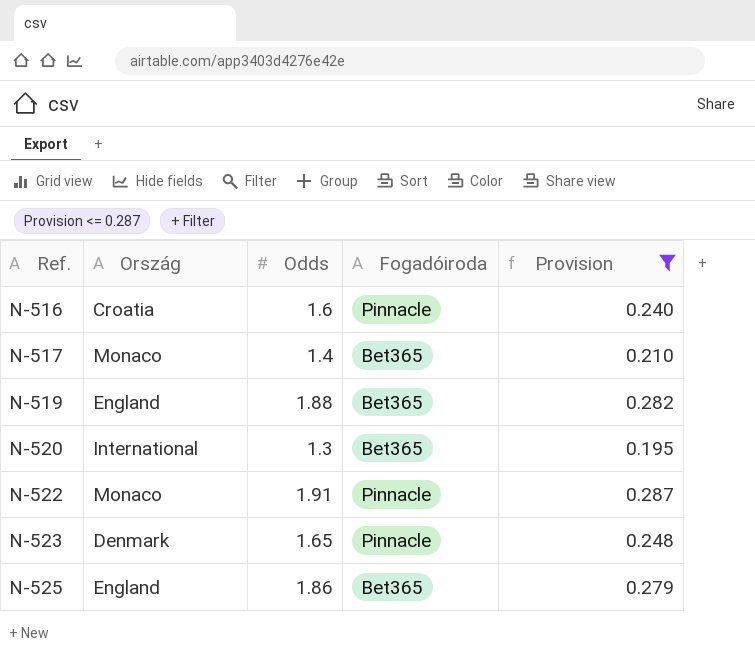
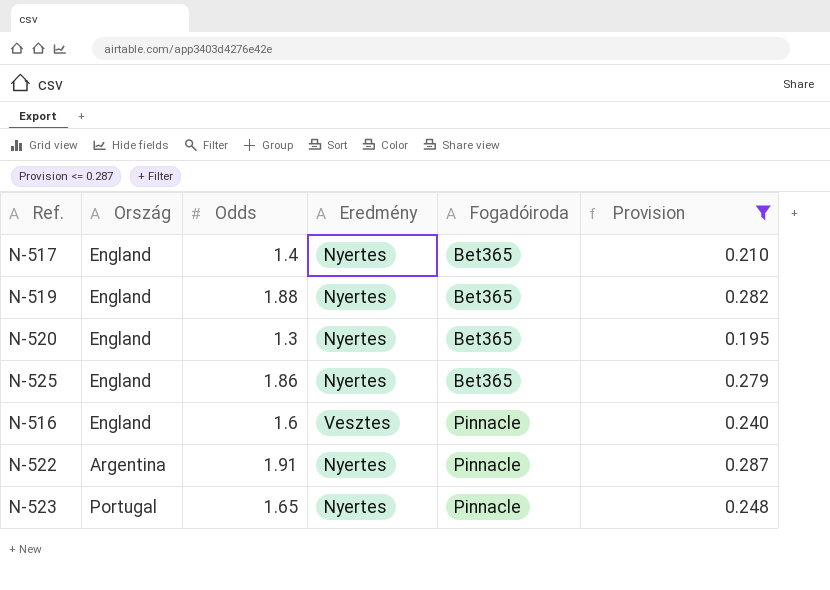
row order: Ref. ascending -> Fogadóiroda ascending
column Eredmény | position: none -> 4
N-517 | Ország: Monaco -> England
N-520 | Ország: International -> England
N-516 | Ország: Croatia -> England
N-522 | Ország: Monaco -> Argentina
N-523 | Ország: Denmark -> Portugal

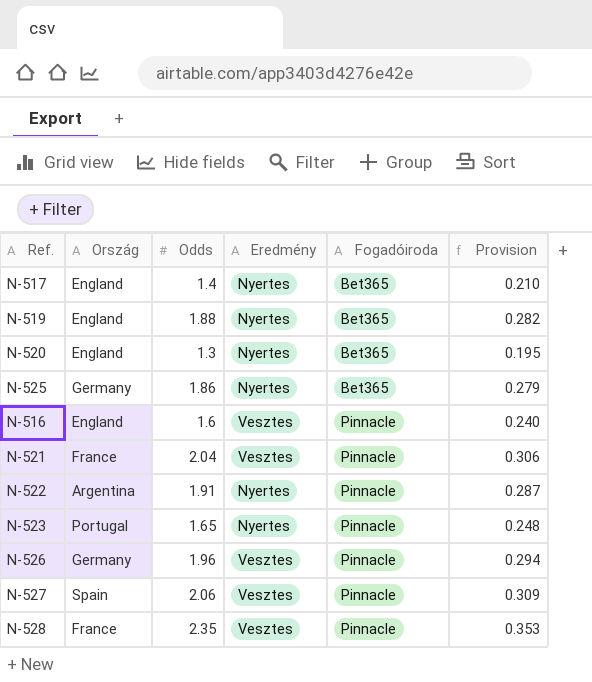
filter: Provision <= 0.287 -> none
N-525 | Ország: England -> Germany

